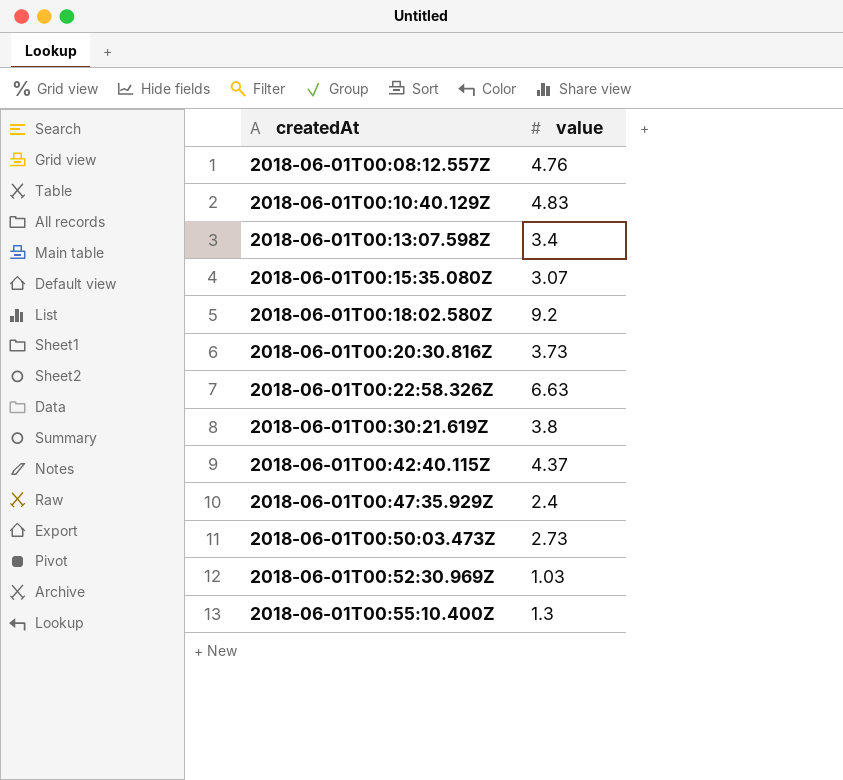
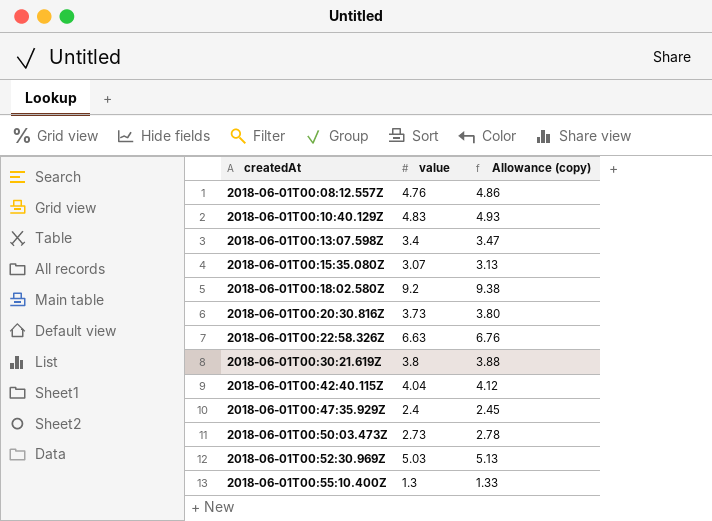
column Allowance (copy) | formula: none -> [value] * 1.02
2018-06-01T00:42:40.115Z | value: 4.37 -> 4.04
2018-06-01T00:52:30.969Z | value: 1.03 -> 5.03

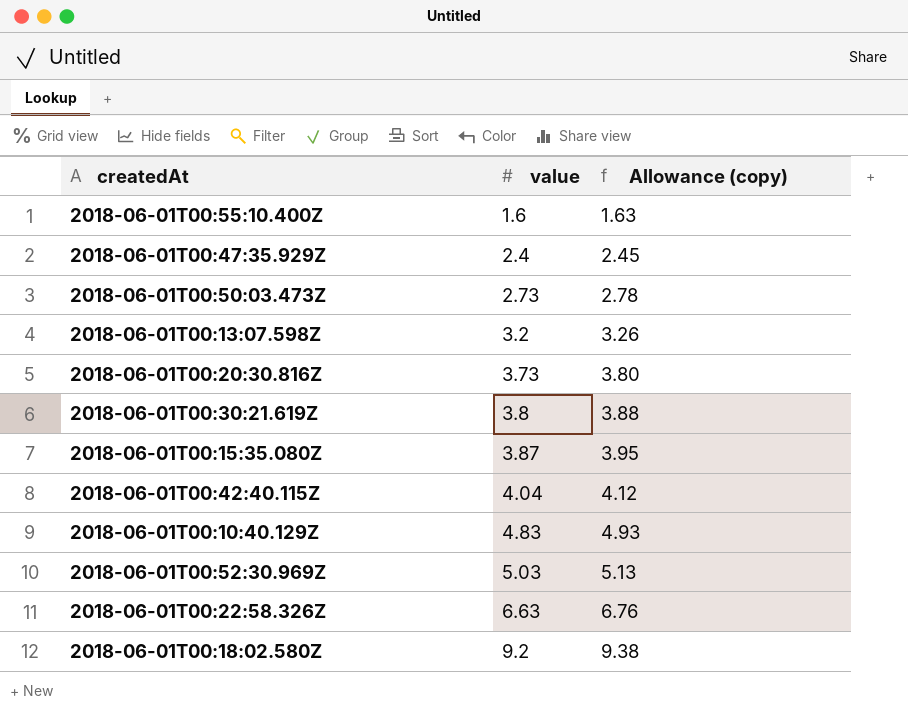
row order: createdAt ascending -> value ascending
row 2018-06-01T00:08:12.557Z: 4.76 | 4.86 -> none
2018-06-01T00:55:10.400Z | value: 1.3 -> 1.6
2018-06-01T00:55:10.400Z | Allowance (copy): 1.33 -> 1.63
2018-06-01T00:13:07.598Z | value: 3.4 -> 3.2
2018-06-01T00:13:07.598Z | Allowance (copy): 3.47 -> 3.26
2018-06-01T00:15:35.080Z | value: 3.07 -> 3.87
2018-06-01T00:15:35.080Z | Allowance (copy): 3.13 -> 3.95

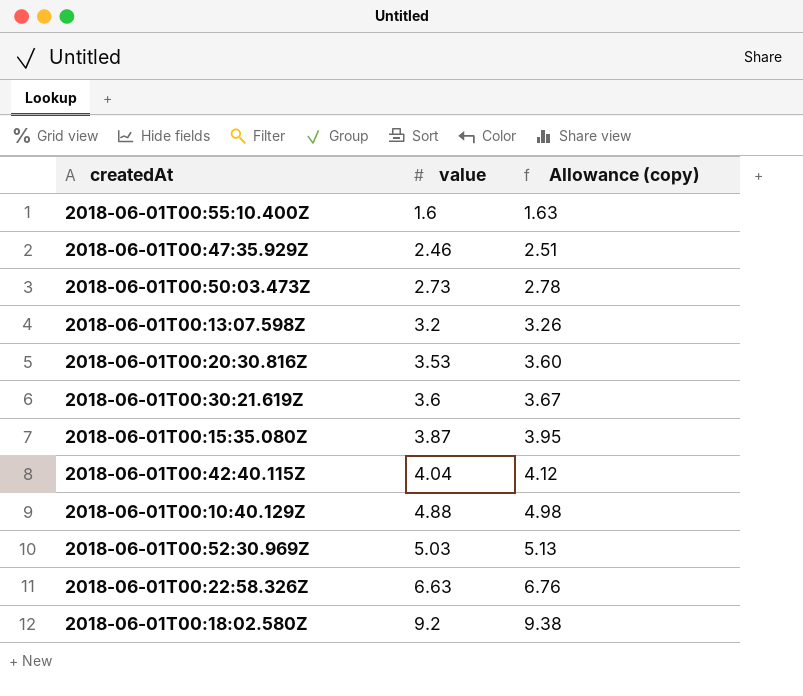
2018-06-01T00:47:35.929Z | value: 2.4 -> 2.46
2018-06-01T00:47:35.929Z | Allowance (copy): 2.45 -> 2.51
2018-06-01T00:20:30.816Z | value: 3.73 -> 3.53
2018-06-01T00:20:30.816Z | Allowance (copy): 3.80 -> 3.60
2018-06-01T00:30:21.619Z | value: 3.8 -> 3.6
2018-06-01T00:30:21.619Z | Allowance (copy): 3.88 -> 3.67
2018-06-01T00:10:40.129Z | value: 4.83 -> 4.88
2018-06-01T00:10:40.129Z | Allowance (copy): 4.93 -> 4.98

